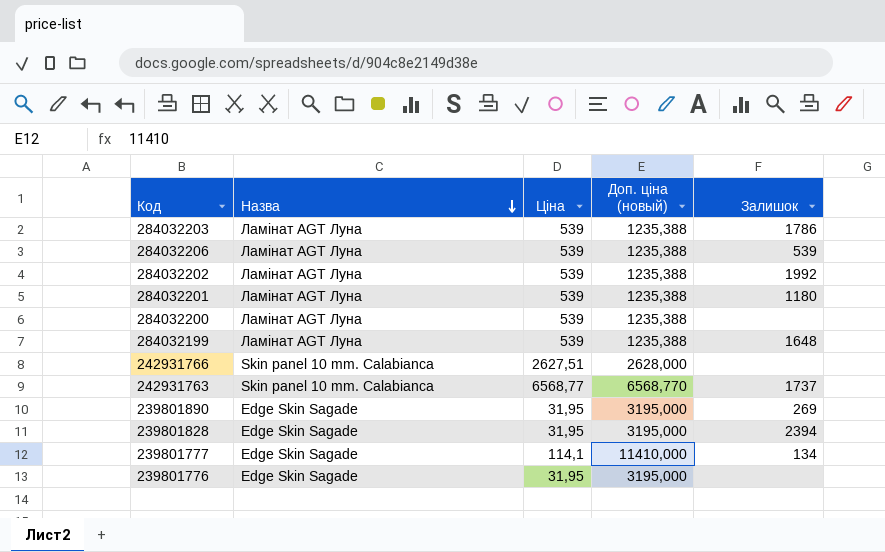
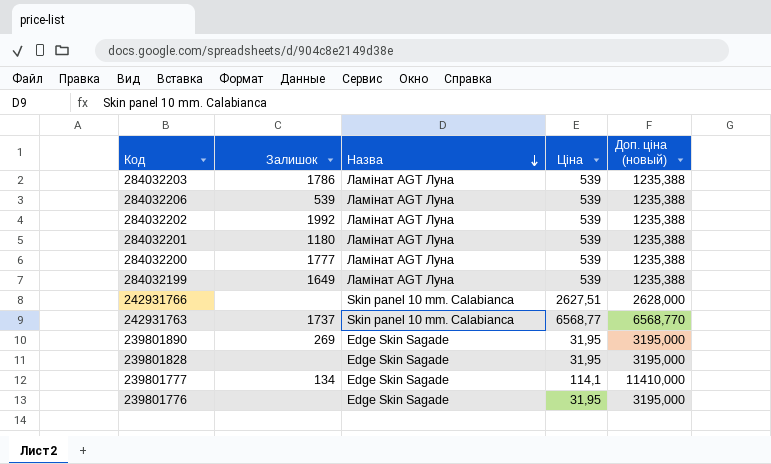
column Залишок | position: 5 -> 2
284032200 | Залишок: none -> 1777
284032199 | Залишок: 1648 -> 1649
239801828 | Залишок: 2394 -> none

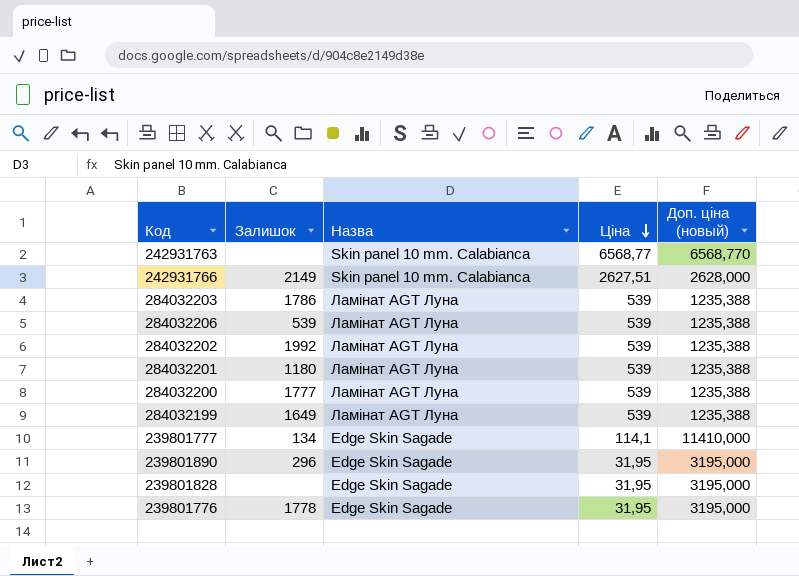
row order: Назва descending -> Ціна descending
242931763 | Залишок: 1737 -> none
242931766 | Залишок: none -> 2149
239801890 | Залишок: 269 -> 296
239801776 | Залишок: none -> 1778

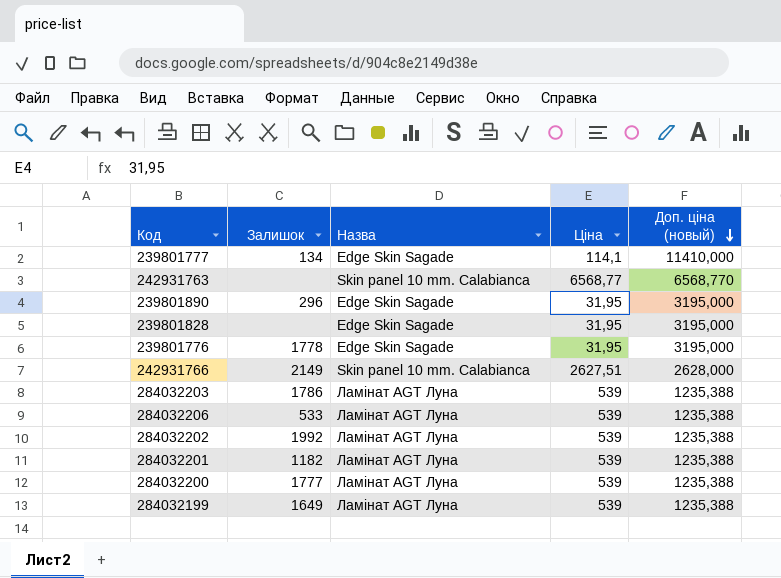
row order: Ціна descending -> Доп. ціна (новый) descending
284032206 | Залишок: 539 -> 533
284032201 | Залишок: 1180 -> 1182

